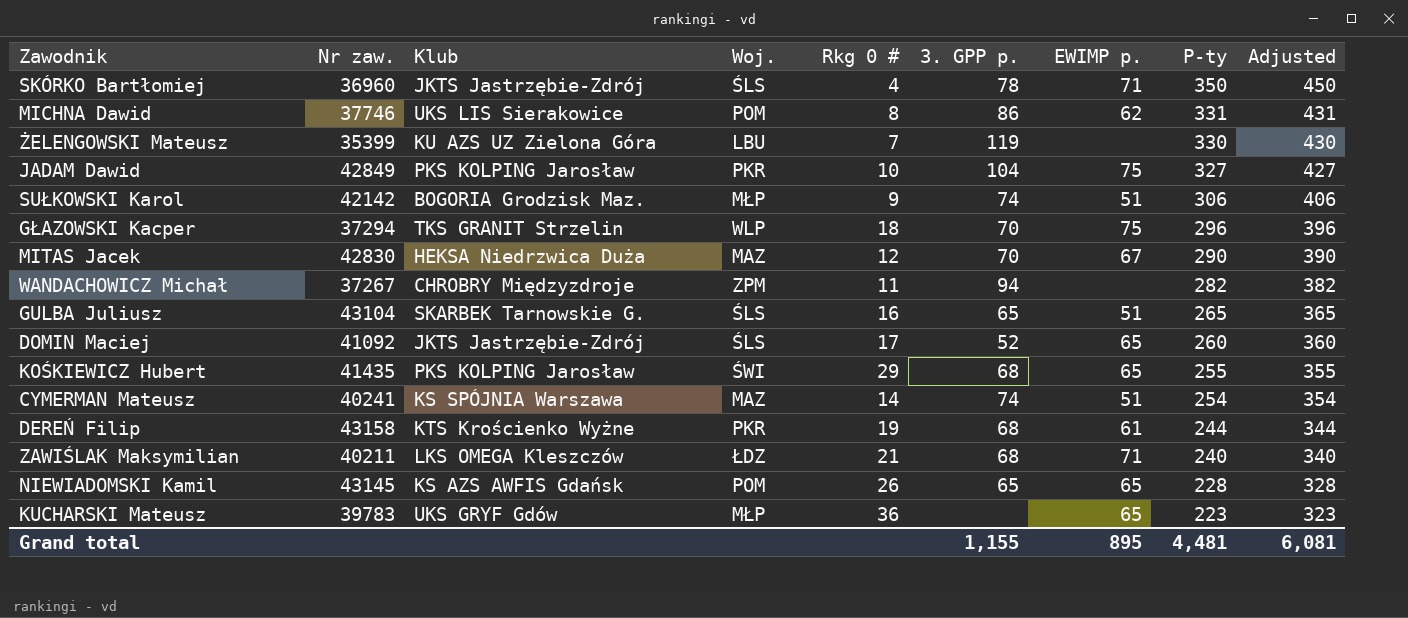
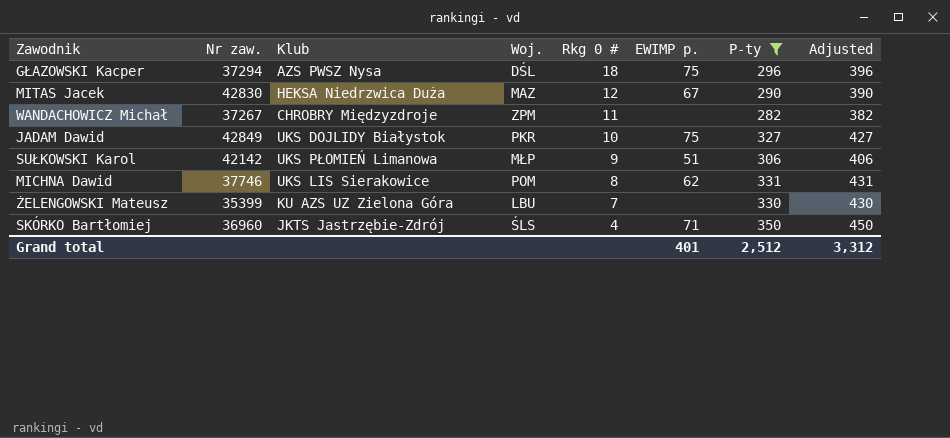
filter: none -> P-ty >= 282
row order: P-ty descending -> Rkg 0 # descending
column 3. GPP p. | position: 6 -> none
GŁAZOWSKI Kacper | Klub: TKS GRANIT Strzelin -> AZS PWSZ Nysa
GŁAZOWSKI Kacper | Woj.: WLP -> DŚL
JADAM Dawid | Klub: PKS KOLPING Jarosław -> UKS DOJLIDY Białystok
SUŁKOWSKI Karol | Klub: BOGORIA Grodzisk Maz. -> UKS PŁOMIEŃ Limanowa
Grand total | EWIMP p.: 895 -> 401
Grand total | P-ty: 4,481 -> 2,512
Grand total | Adjusted: 6,081 -> 3,312

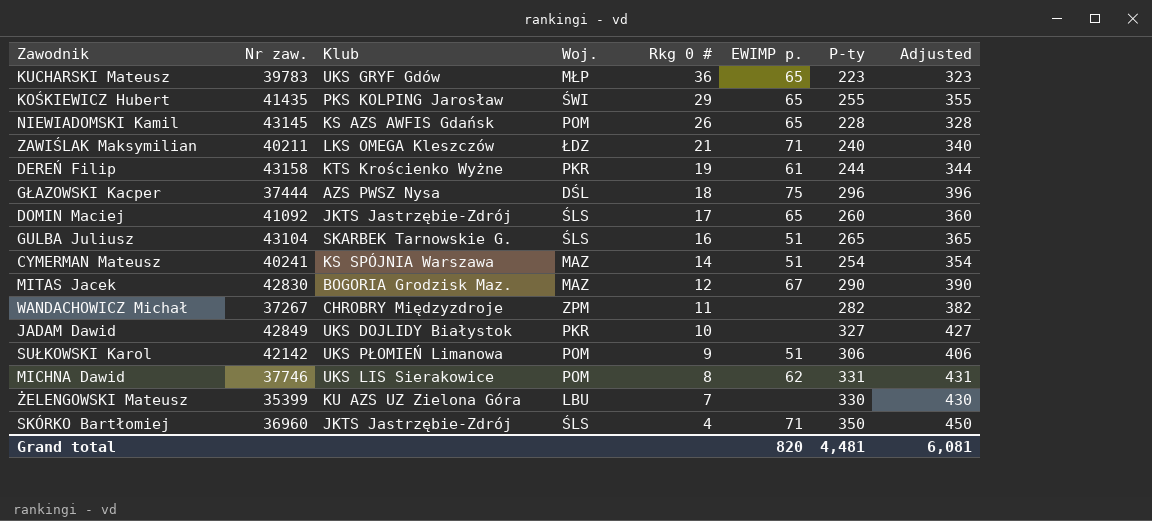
filter: P-ty >= 282 -> none
GŁAZOWSKI Kacper | Nr zaw.: 37294 -> 37444
MITAS Jacek | Klub: HEKSA Niedrzwica Duża -> BOGORIA Grodzisk Maz.
JADAM Dawid | EWIMP p.: 75 -> none
SUŁKOWSKI Karol | Woj.: MŁP -> POM
Grand total | EWIMP p.: 401 -> 820
Grand total | P-ty: 2,512 -> 4,481
Grand total | Adjusted: 3,312 -> 6,081

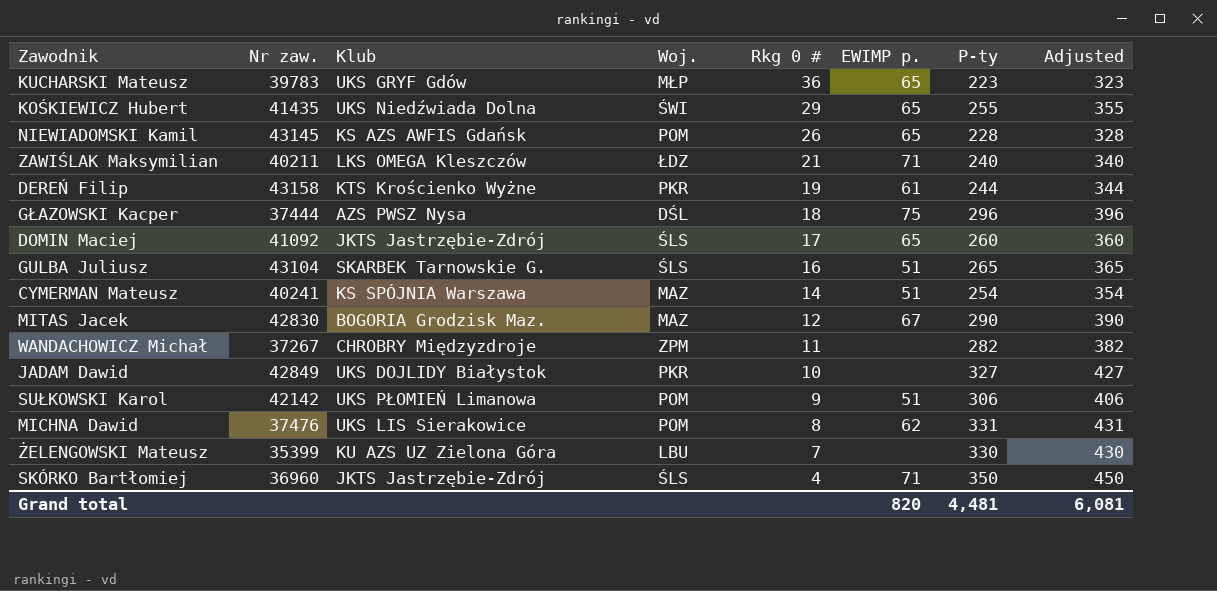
KOŚKIEWICZ Hubert | Klub: PKS KOLPING Jarosław -> UKS Niedźwiada Dolna
MICHNA Dawid | Nr zaw.: 37746 -> 37476

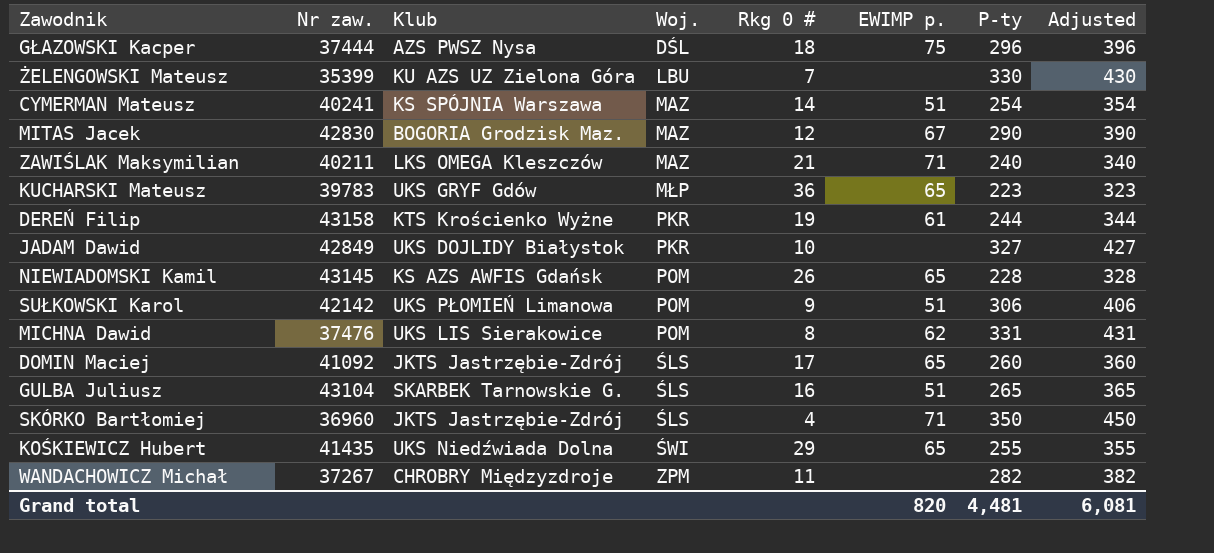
row order: Rkg 0 # descending -> Woj. ascending
ZAWIŚLAK Maksymilian | Woj.: ŁDZ -> MAZ

